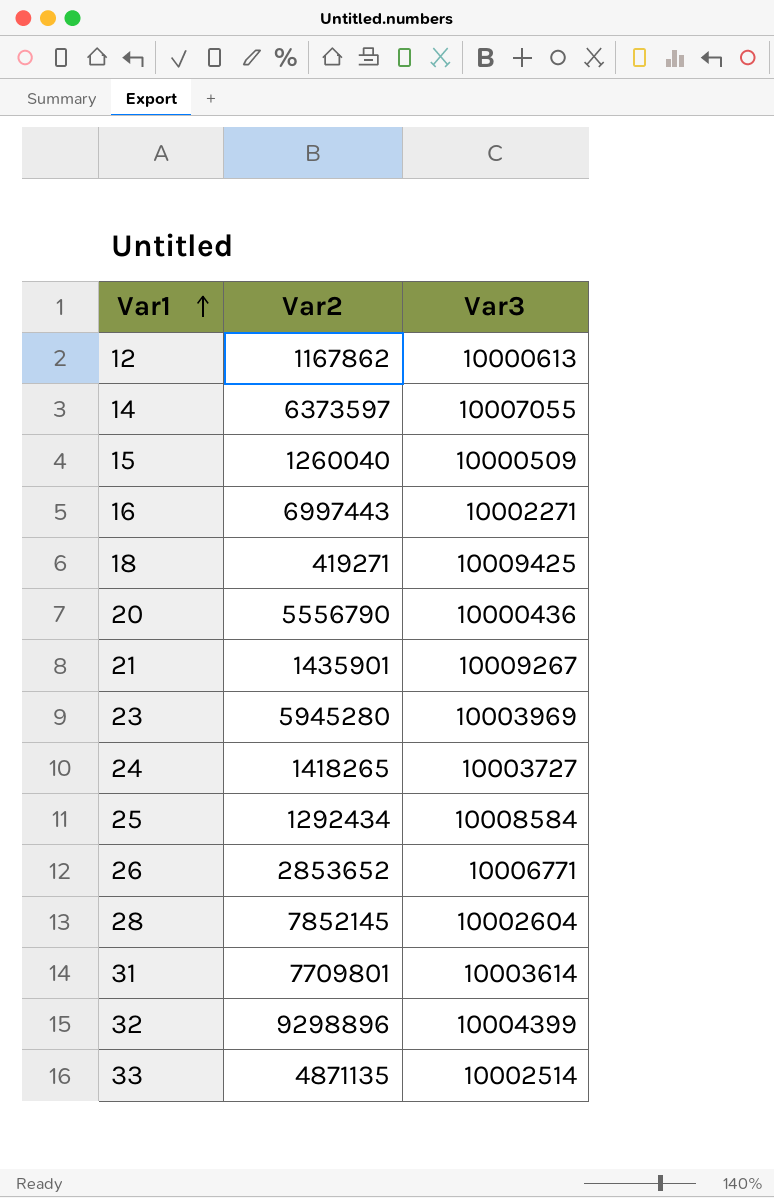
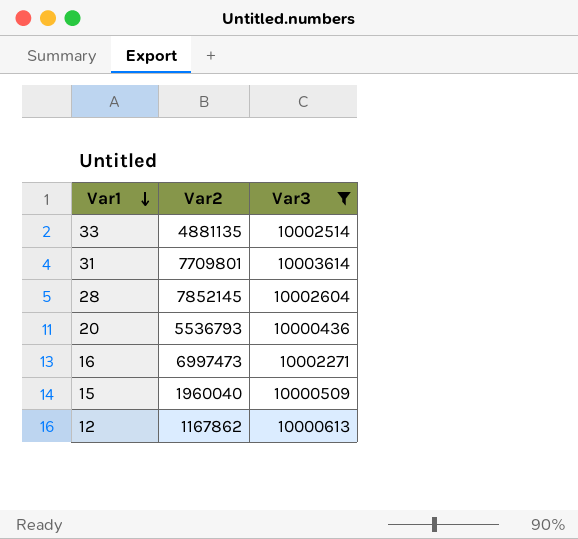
filter: none -> Var3 <= 10003614
row order: Var1 ascending -> Var1 descending
33 | Var2: 4871135 -> 4881135
20 | Var2: 5556790 -> 5536793
16 | Var2: 6997443 -> 6997473
15 | Var2: 1260040 -> 1960040

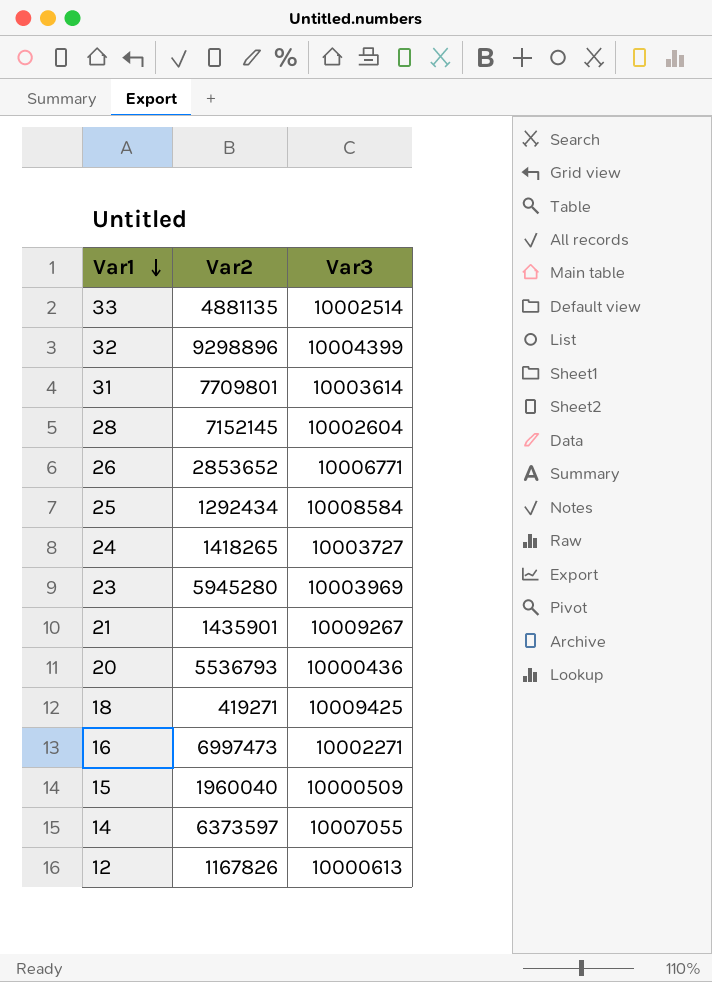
filter: Var3 <= 10003614 -> none
28 | Var2: 7852145 -> 7152145
12 | Var2: 1167862 -> 1167826

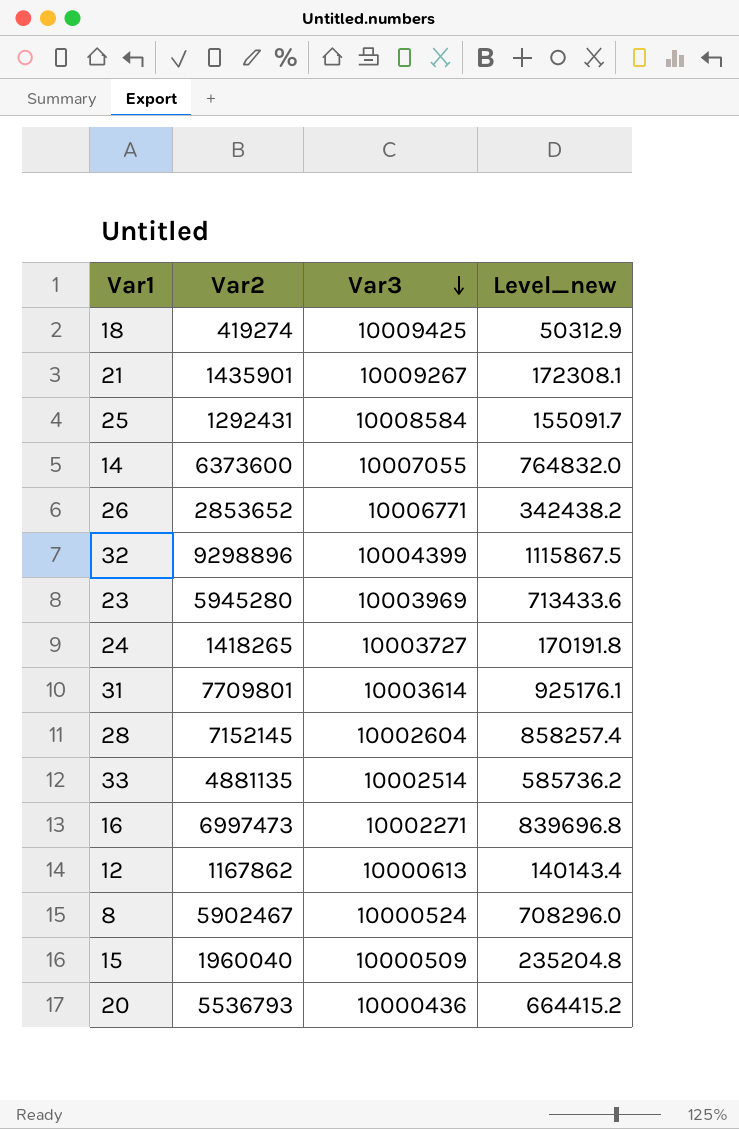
row order: Var1 descending -> Var3 descending
column Level_new | formula: none -> [Var2] * 0.12
18 | Var2: 419271 -> 419274
25 | Var2: 1292434 -> 1292431
14 | Var2: 6373597 -> 6373600
12 | Var2: 1167826 -> 1167862
row 8: none -> 5902467 | 10000524 | 708296.0

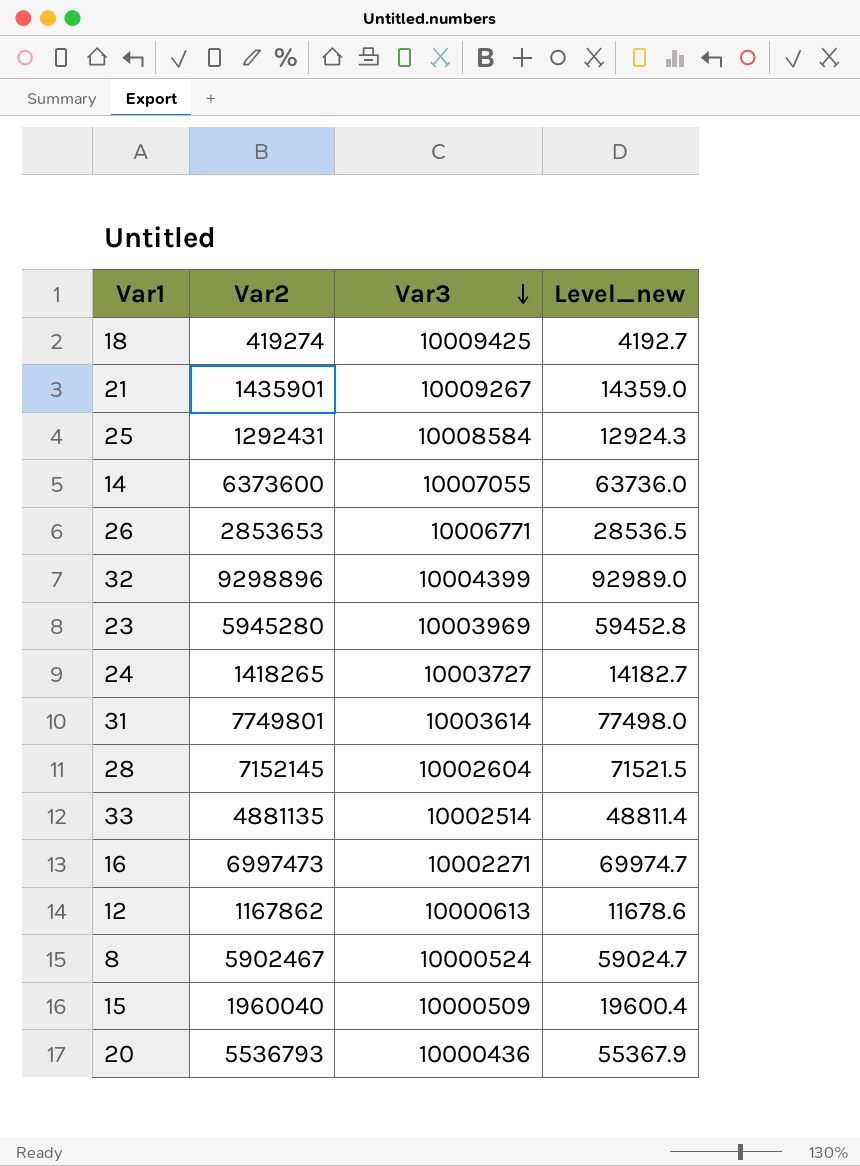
column Level_new | formula: [Var2] * 0.12 -> [Var2] * 0.01
26 | Var2: 2853652 -> 2853653
31 | Var2: 7709801 -> 7749801

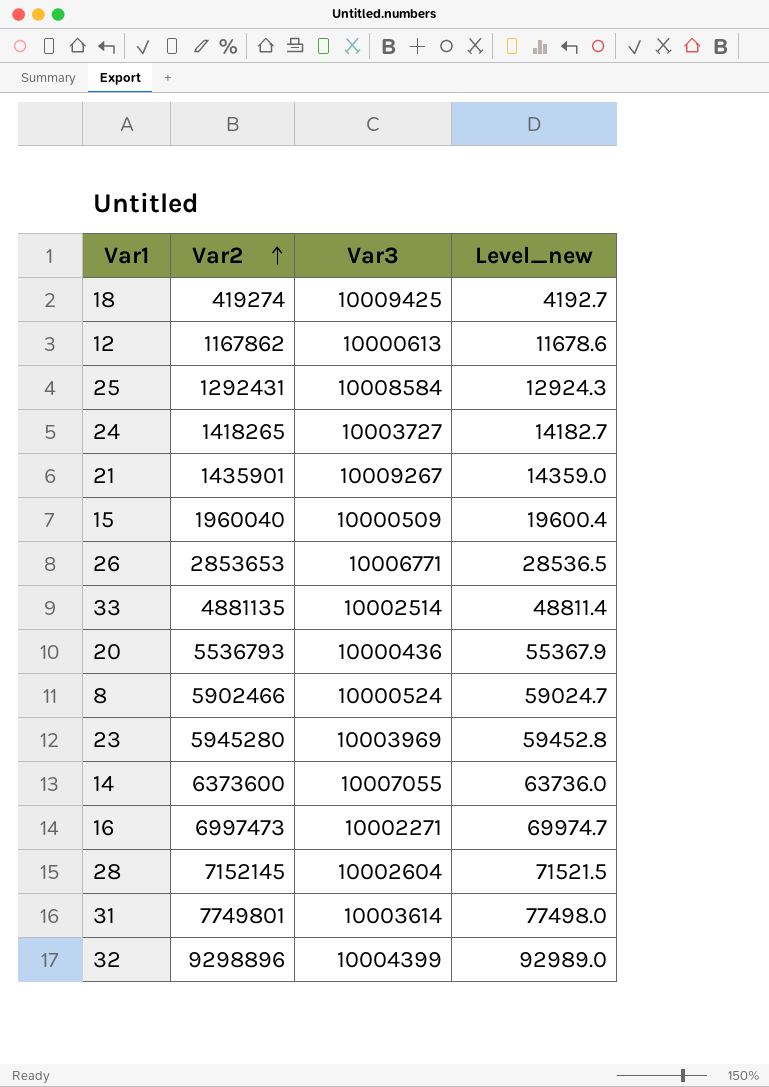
row order: Var3 descending -> Var2 ascending
8 | Var2: 5902467 -> 5902466

